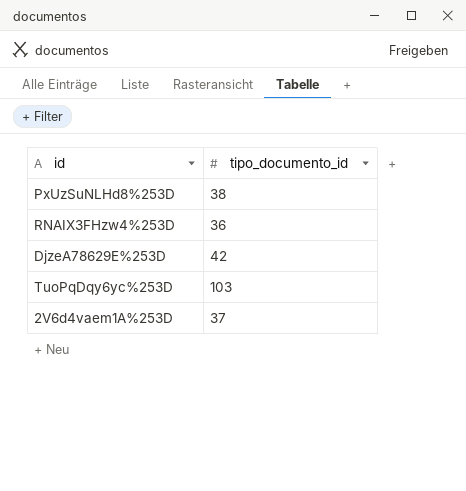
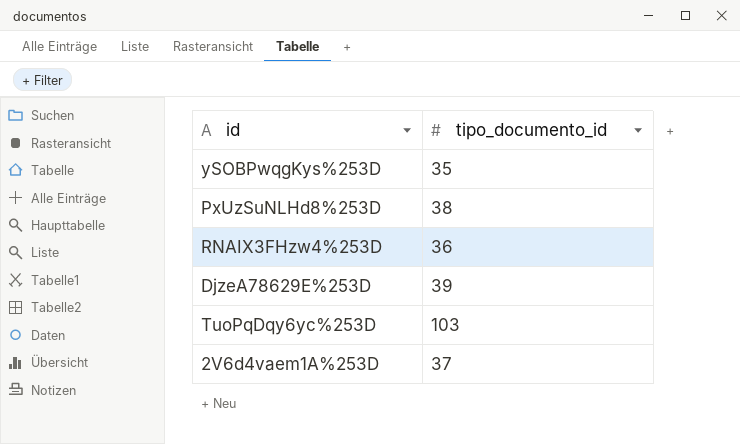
row ySOBPwqgKys%253D: none -> 35
DjzeA78629E%253D | tipo_documento_id: 42 -> 39

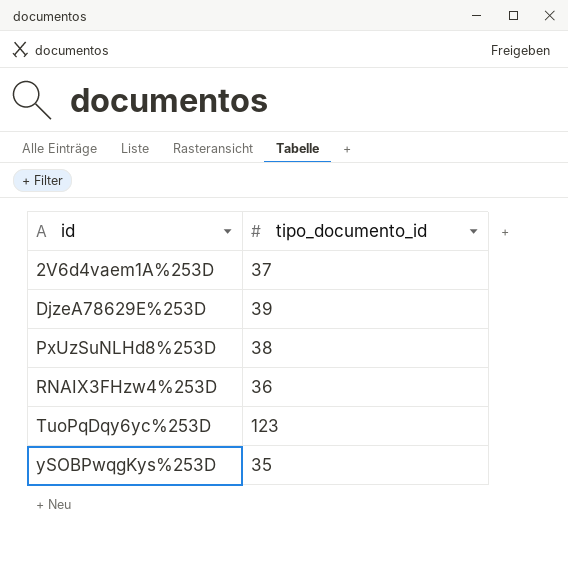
row order: none -> id ascending
TuoPqDqy6yc%253D | tipo_documento_id: 103 -> 123

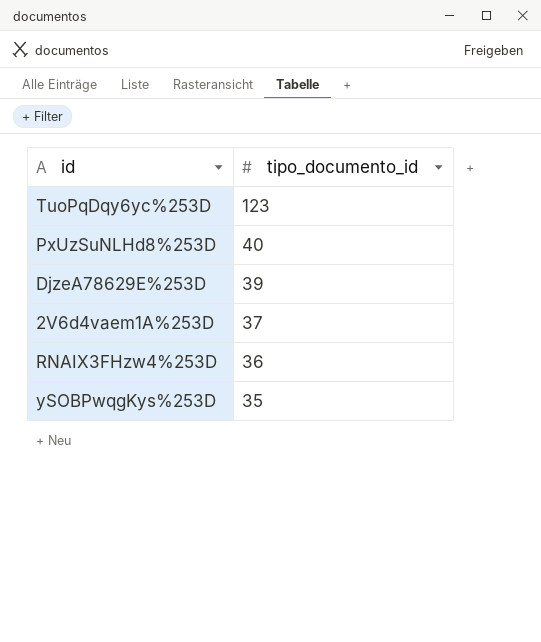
row order: id ascending -> tipo_documento_id descending
PxUzSuNLHd8%253D | tipo_documento_id: 38 -> 40

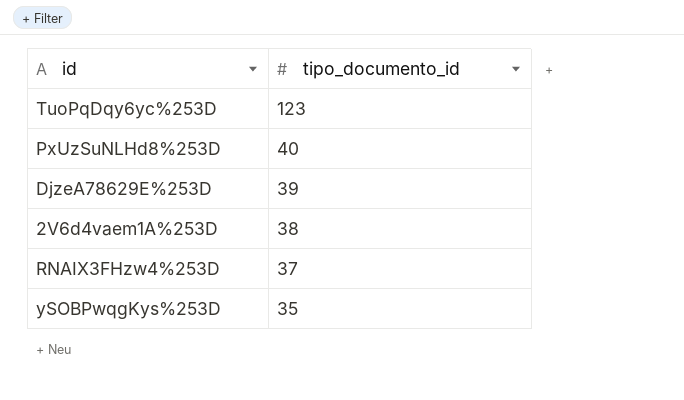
2V6d4vaem1A%253D | tipo_documento_id: 37 -> 38
RNAIX3FHzw4%253D | tipo_documento_id: 36 -> 37

